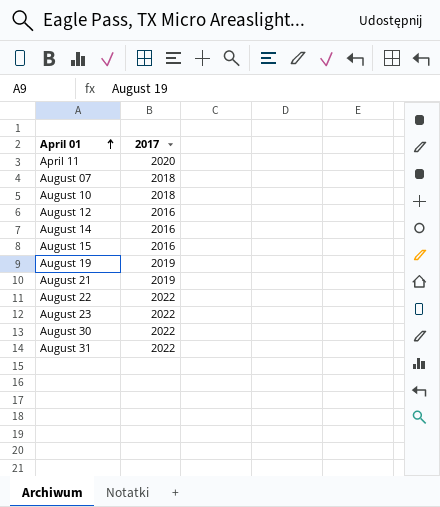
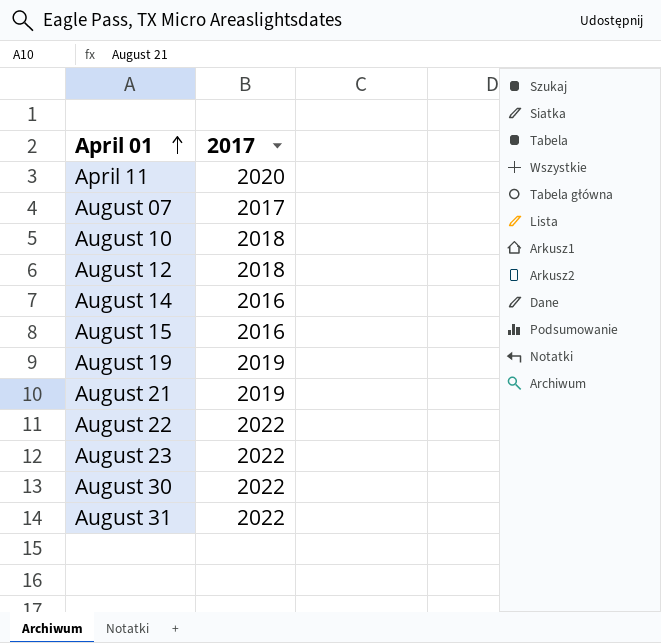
August 07 | 2017: 2018 -> 2017
August 12 | 2017: 2016 -> 2018

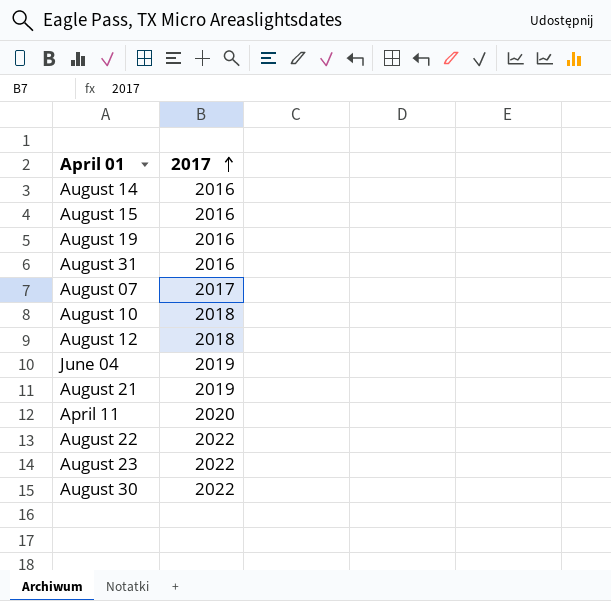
row order: April 01 ascending -> 2017 ascending
August 19 | 2017: 2019 -> 2016
August 31 | 2017: 2022 -> 2016
row June 04: none -> 2019

